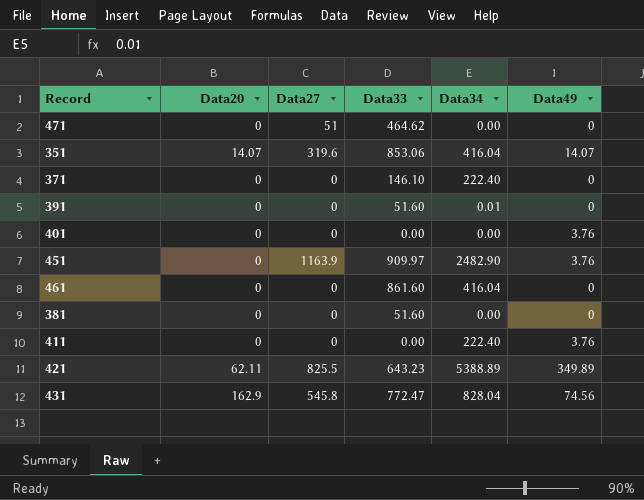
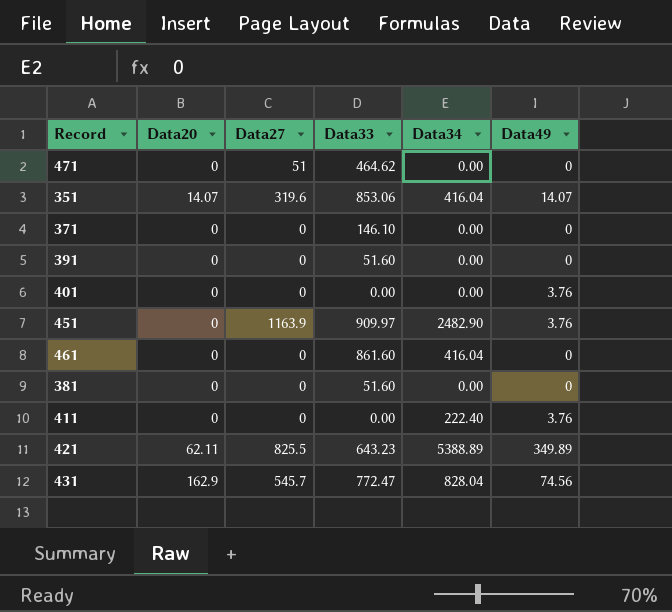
371 | Data34: 222.40 -> 0.00
391 | Data34: 0.01 -> 0.00
431 | Data27: 545.8 -> 545.7

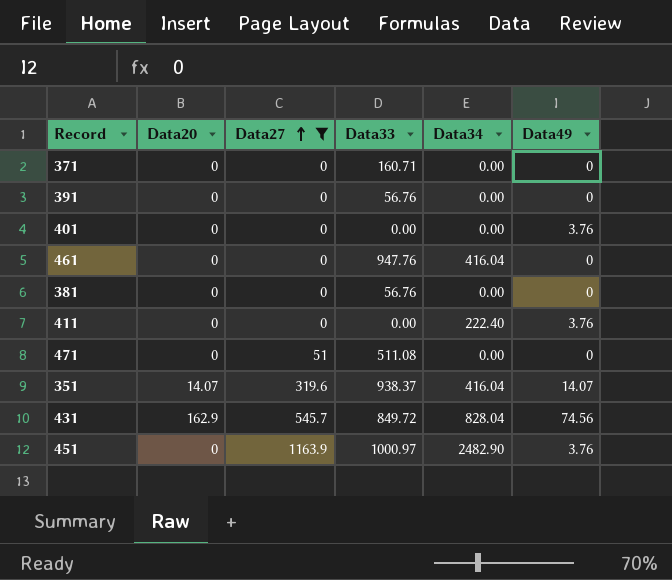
filter: none -> Data27 != 825.5
row order: none -> Data27 ascending
371 | Data33: 146.10 -> 160.71
391 | Data33: 51.60 -> 56.76
461 | Data33: 861.60 -> 947.76
381 | Data33: 51.60 -> 56.76
471 | Data33: 464.62 -> 511.08
351 | Data33: 853.06 -> 938.37
431 | Data33: 772.47 -> 849.72
451 | Data33: 909.97 -> 1000.97

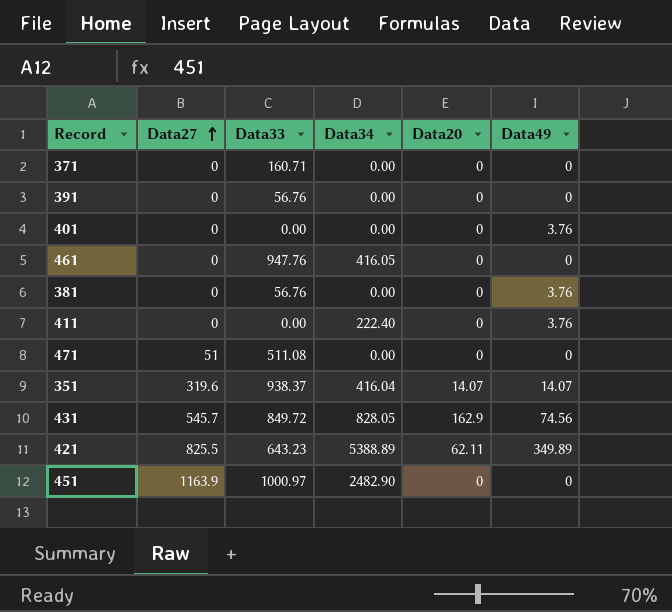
filter: Data27 != 825.5 -> none
column Data20 | position: 2 -> 5
461 | Data34: 416.04 -> 416.05
381 | Data49: 0 -> 3.76
431 | Data34: 828.04 -> 828.05
451 | Data49: 3.76 -> 0

